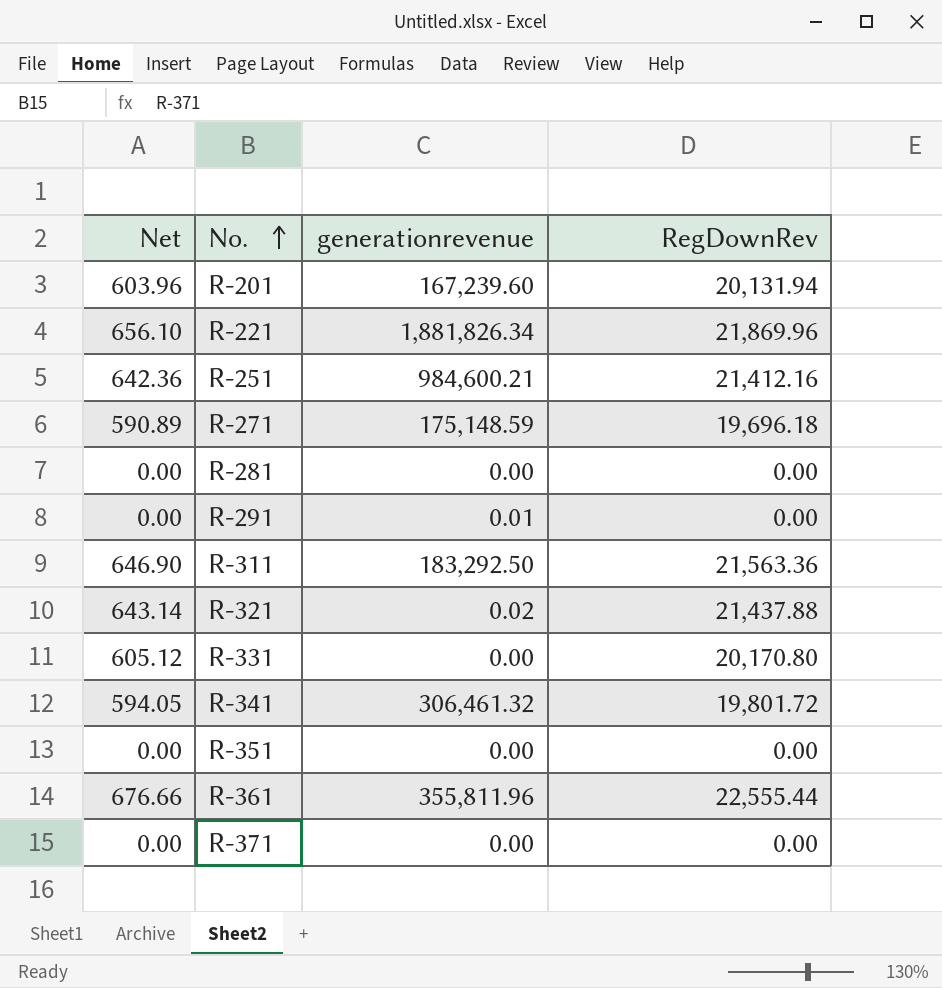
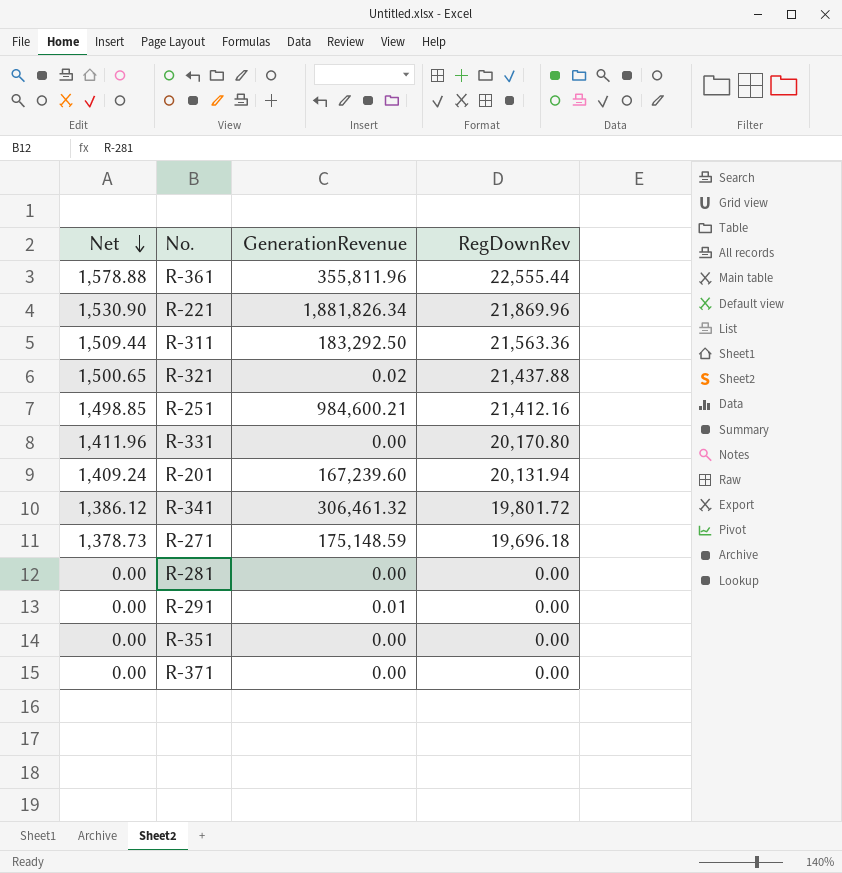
row order: No. ascending -> Net descending
column Net | formula: [RegDownRev] * 0.03 -> [RegDownRev] * 0.07
column name: generationrevenue -> GenerationRevenue

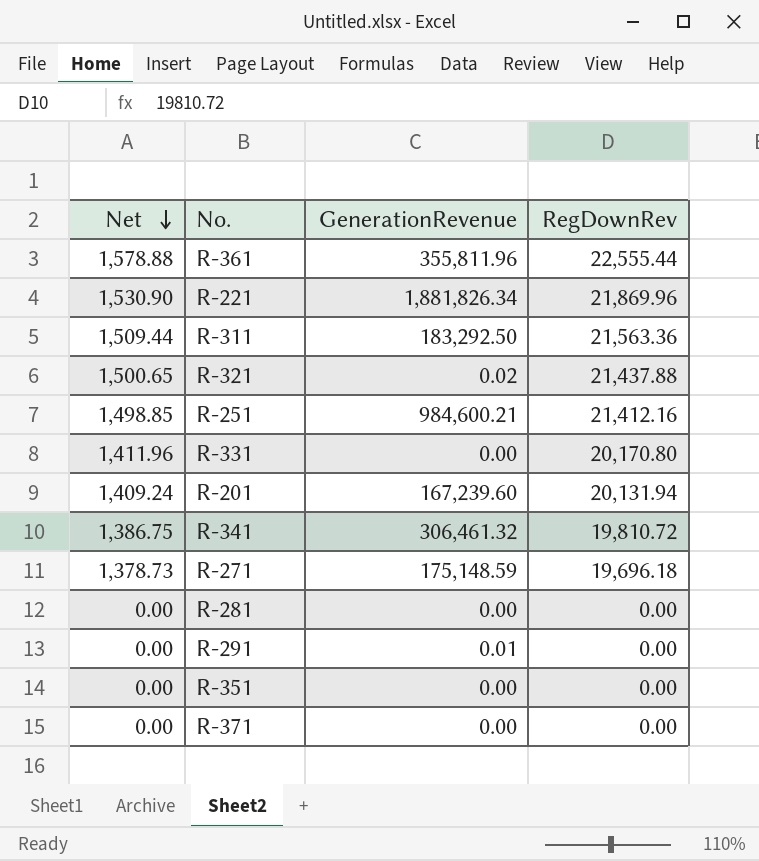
R-341 | Net: 1,386.12 -> 1,386.75
R-341 | RegDownRev: 19,801.72 -> 19,810.72

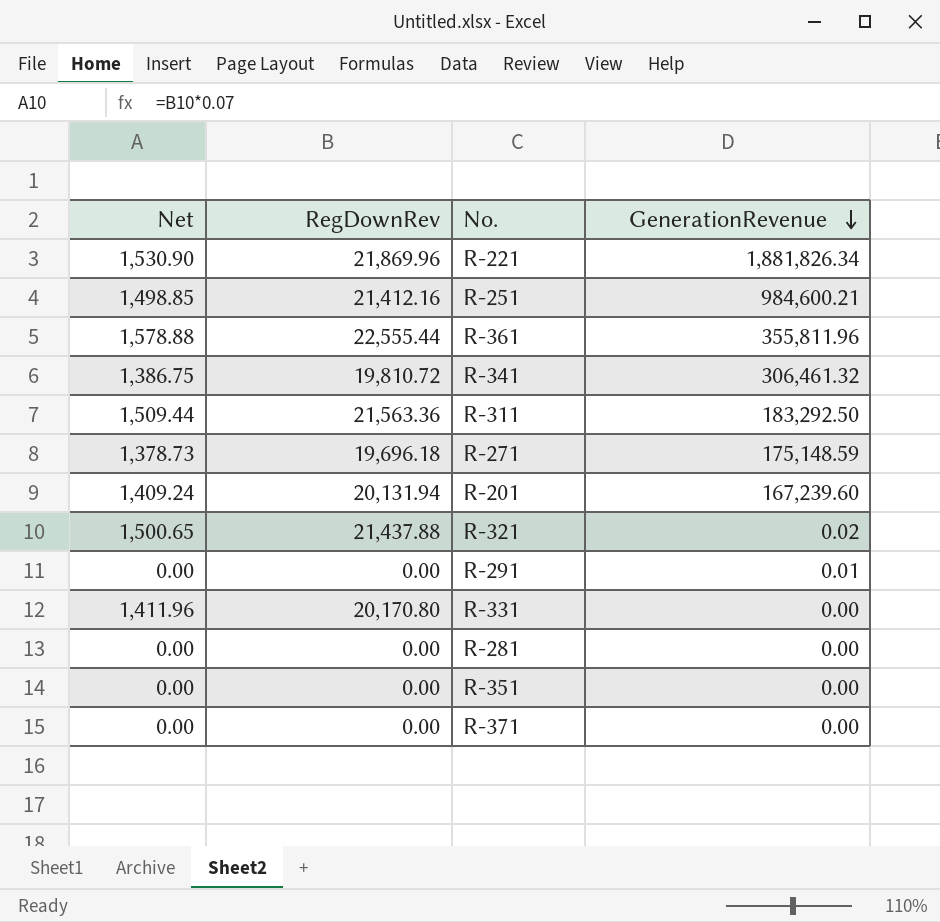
row order: Net descending -> GenerationRevenue descending
column RegDownRev | position: 4 -> 2

